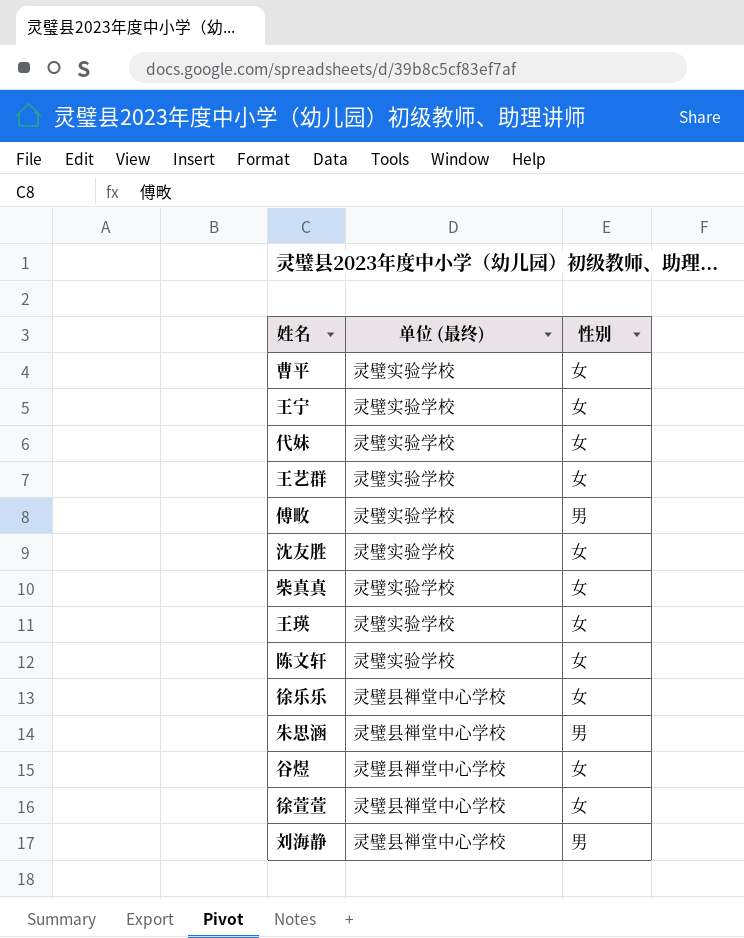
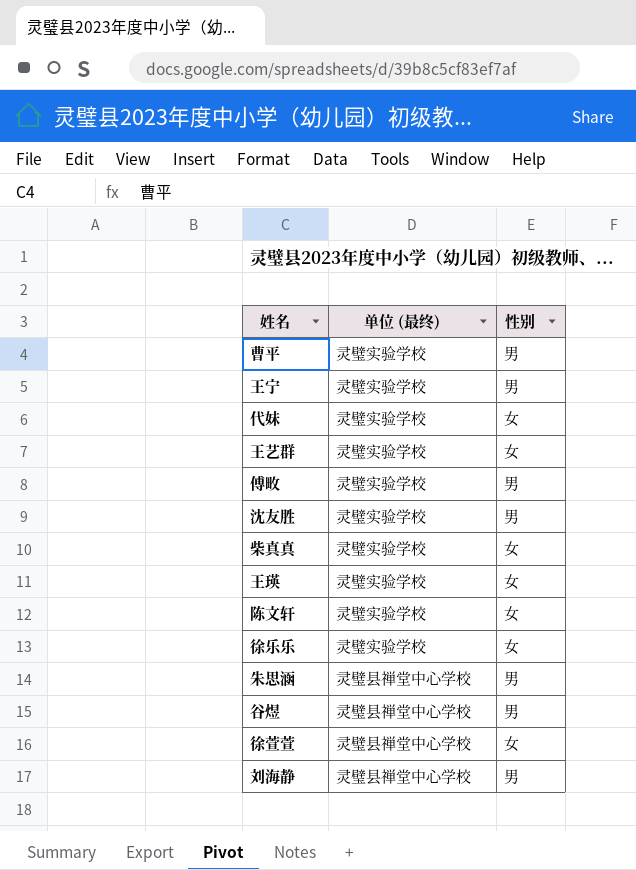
曹平 | 性别: 女 -> 男
王宁 | 性别: 女 -> 男
沈友胜 | 性别: 女 -> 男
徐乐乐 | 单位 (最终): 灵璧县禅堂中心学校 -> 灵璧实验学校
谷煜 | 性别: 女 -> 男

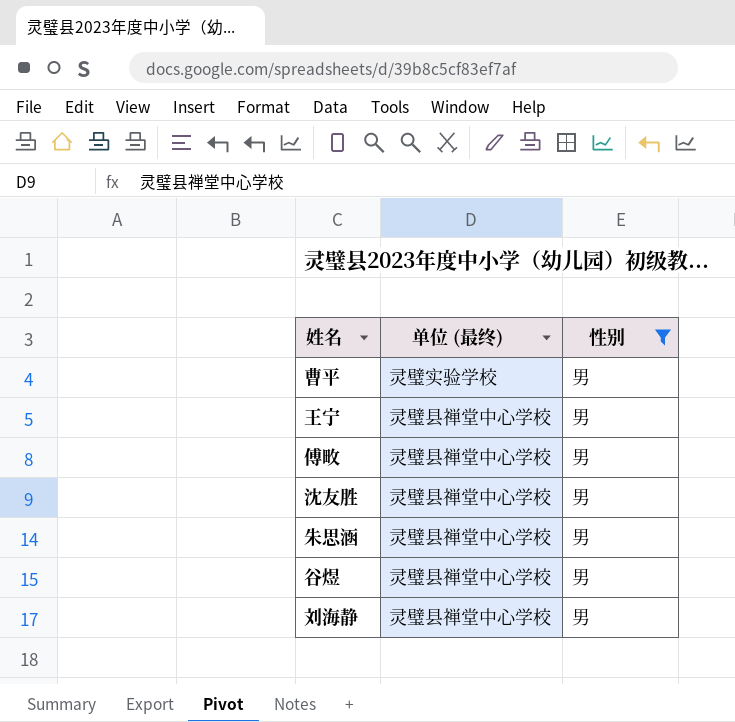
filter: none -> 性别 = 男
王宁 | 单位 (最终): 灵璧实验学校 -> 灵璧县禅堂中心学校
傅畋 | 单位 (最终): 灵璧实验学校 -> 灵璧县禅堂中心学校
沈友胜 | 单位 (最终): 灵璧实验学校 -> 灵璧县禅堂中心学校

